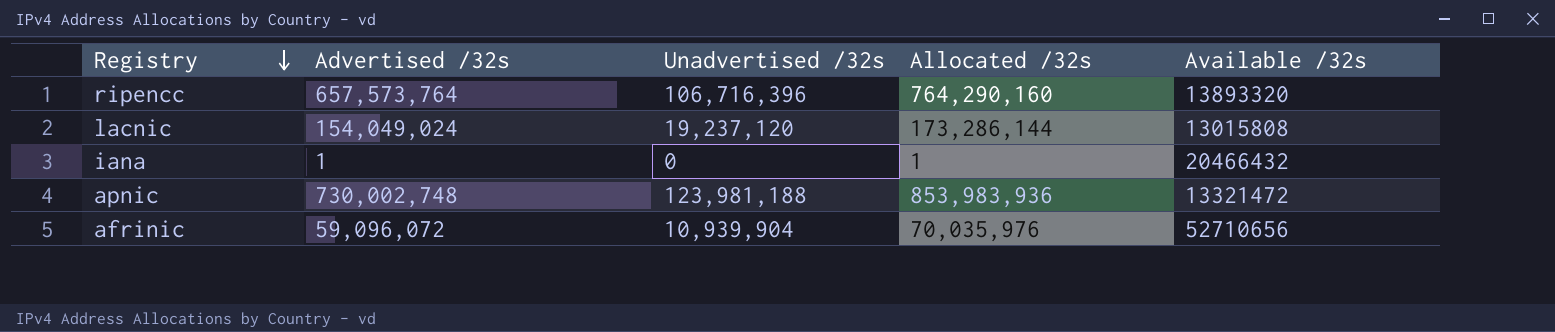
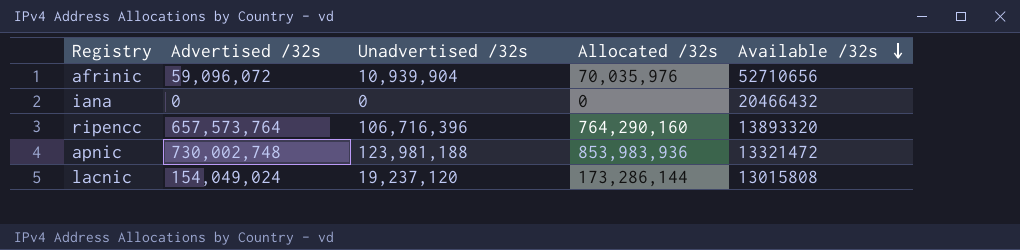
row order: Registry descending -> Available /32s descending
iana | Advertised /32s: 1 -> 0
iana | Allocated /32s: 1 -> 0

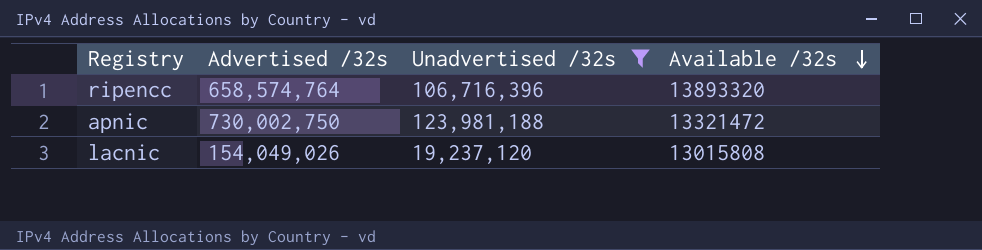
filter: none -> Unadvertised /32s >= 19,237,120
column Allocated /32s | formula: [Advertised /32s] + [Unadvertised /32s] -> none
ripencc | Advertised /32s: 657,573,764 -> 658,574,764
apnic | Advertised /32s: 730,002,748 -> 730,002,750
lacnic | Advertised /32s: 154,049,024 -> 154,049,026

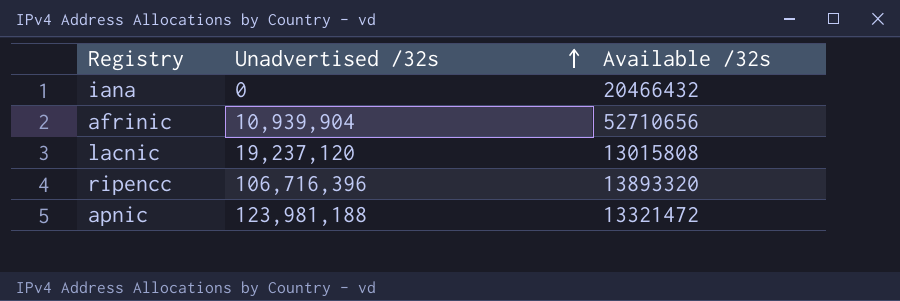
filter: Unadvertised /32s >= 19,237,120 -> none
row order: Available /32s descending -> Unadvertised /32s ascending
column Advertised /32s | position: 2 -> none

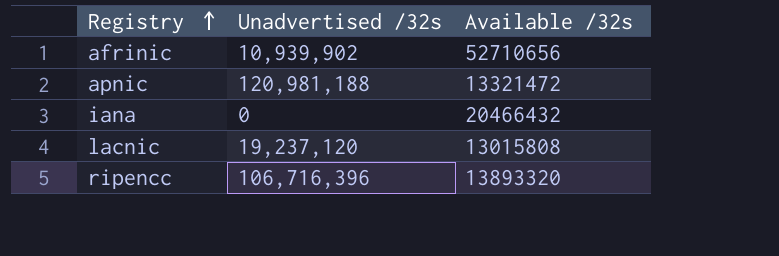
row order: Unadvertised /32s ascending -> Registry ascending
afrinic | Unadvertised /32s: 10,939,904 -> 10,939,902
apnic | Unadvertised /32s: 123,981,188 -> 120,981,188

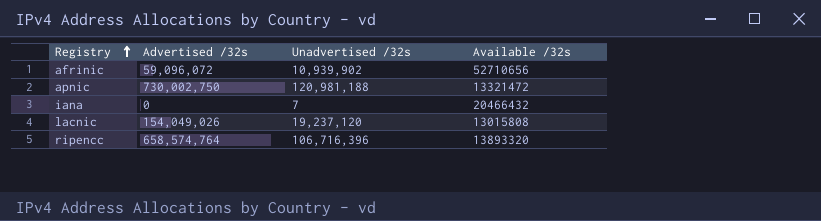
column Advertised /32s | position: none -> 2
iana | Unadvertised /32s: 0 -> 7

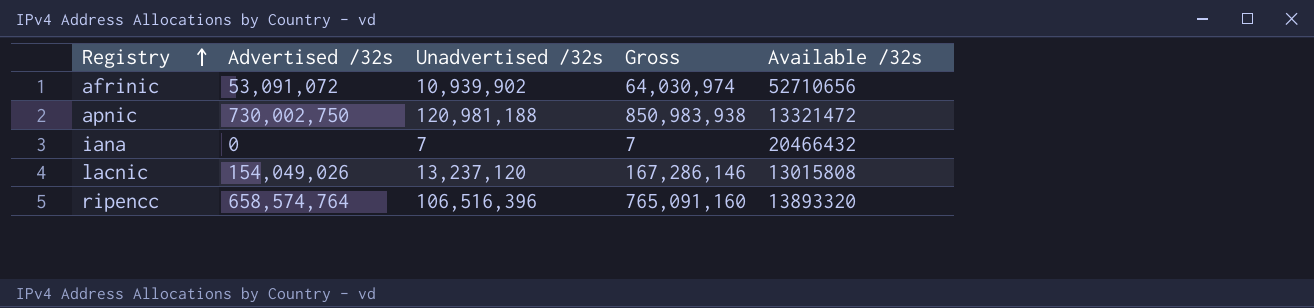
column Gross | formula: none -> [Advertised /32s] + [Unadvertised /32s]
afrinic | Advertised /32s: 59,096,072 -> 53,091,072
lacnic | Unadvertised /32s: 19,237,120 -> 13,237,120
ripencc | Unadvertised /32s: 106,716,396 -> 106,516,396

